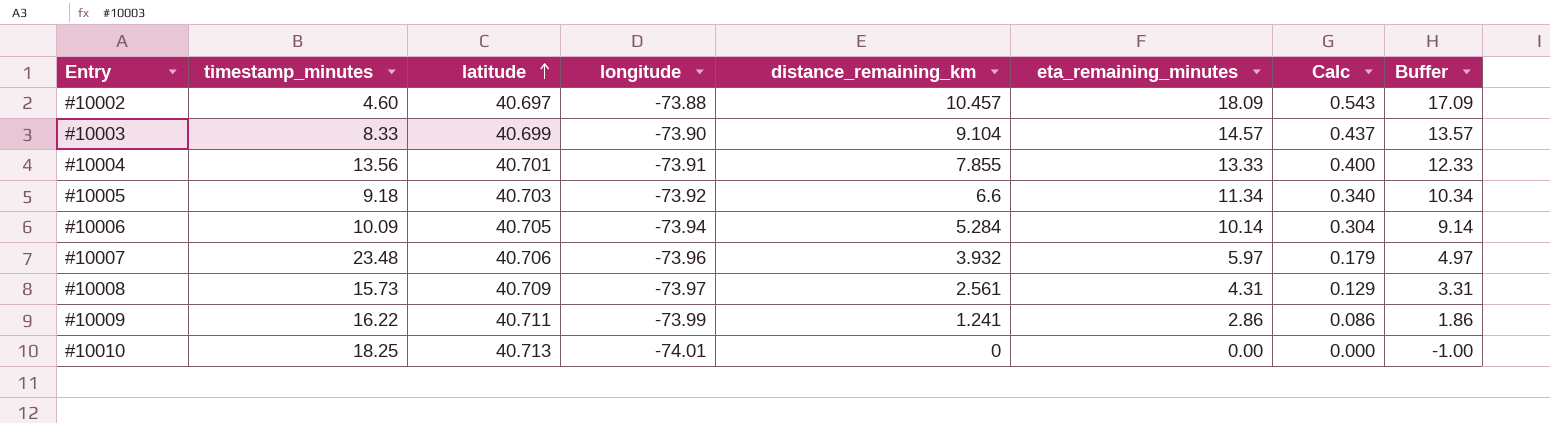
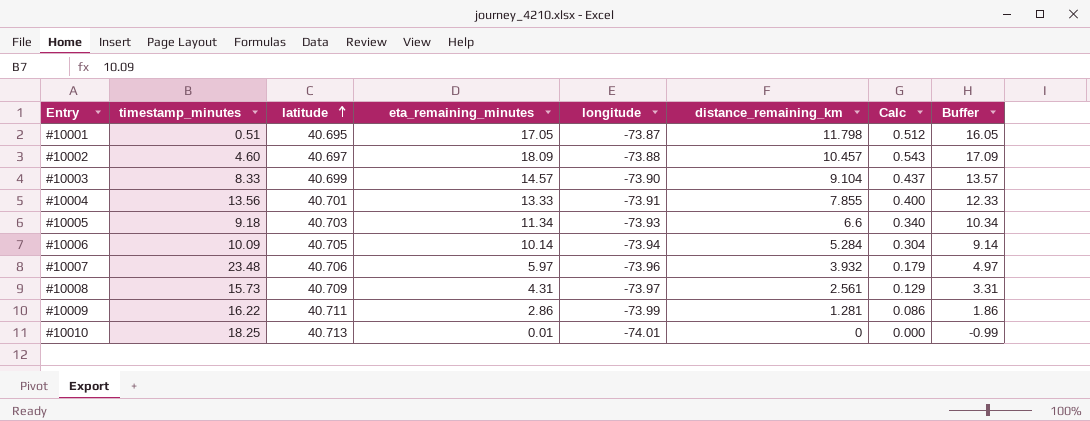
column eta_remaining_minutes | position: 6 -> 4
row #10001: none -> 0.51 | 40.695 | 17.05 | -73.87 | 11.798 | 0.512 | 16.05
#10005 | longitude: -73.92 -> -73.93
#10009 | distance_remaining_km: 1.241 -> 1.281
#10010 | eta_remaining_minutes: 0.00 -> 0.01
#10010 | Buffer: -1.00 -> -0.99

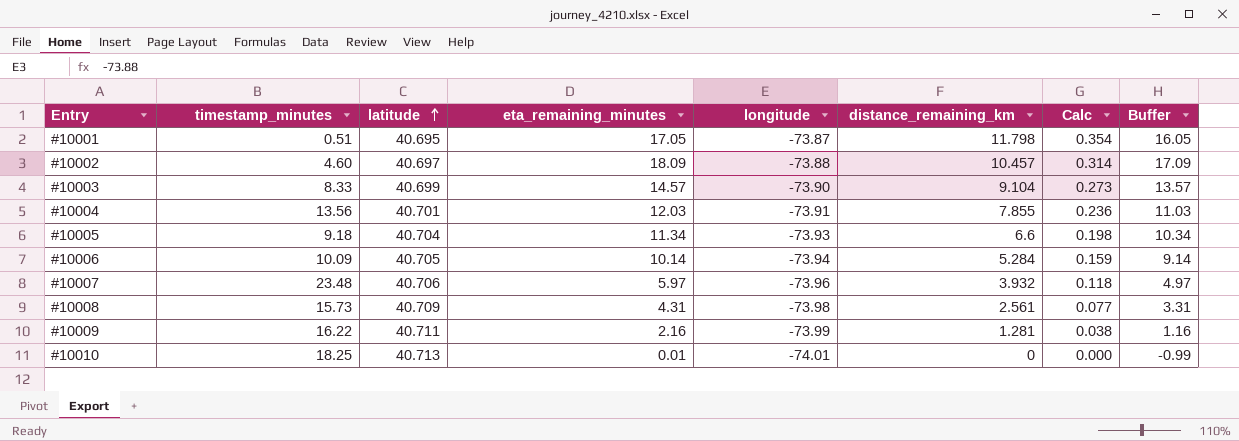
column Calc | formula: [eta_remaining_minutes] * 0.03 -> [distance_remaining_km] * 0.03
#10004 | eta_remaining_minutes: 13.33 -> 12.03
#10004 | Buffer: 12.33 -> 11.03
#10005 | latitude: 40.703 -> 40.704
#10008 | longitude: -73.97 -> -73.98
#10009 | eta_remaining_minutes: 2.86 -> 2.16
#10009 | Buffer: 1.86 -> 1.16

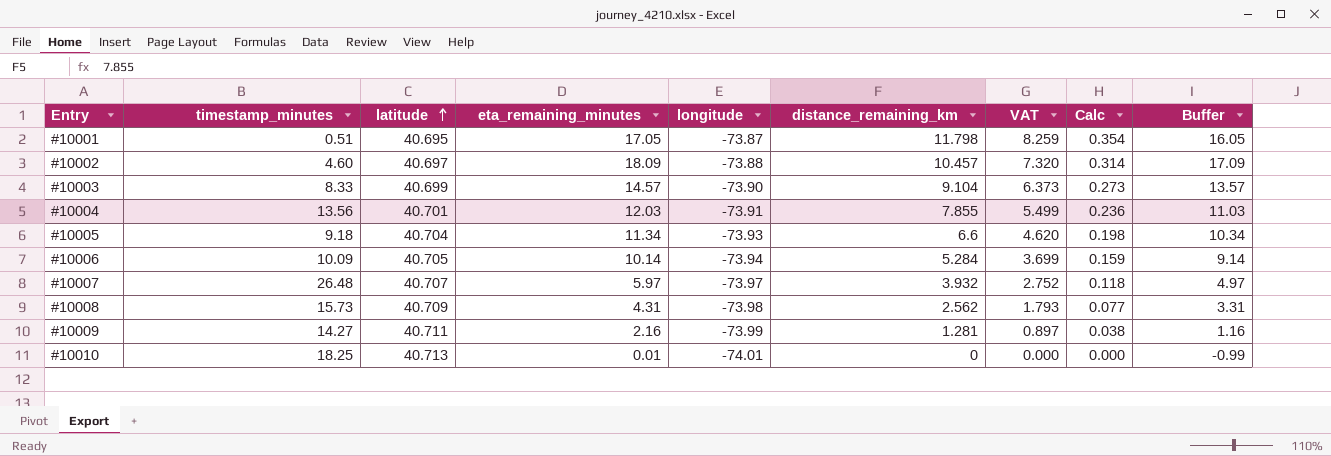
column VAT | formula: none -> [distance_remaining_km] * 0.7
#10007 | timestamp_minutes: 23.48 -> 26.48
#10007 | latitude: 40.706 -> 40.707
#10007 | longitude: -73.96 -> -73.97
#10008 | distance_remaining_km: 2.561 -> 2.562
#10009 | timestamp_minutes: 16.22 -> 14.27

